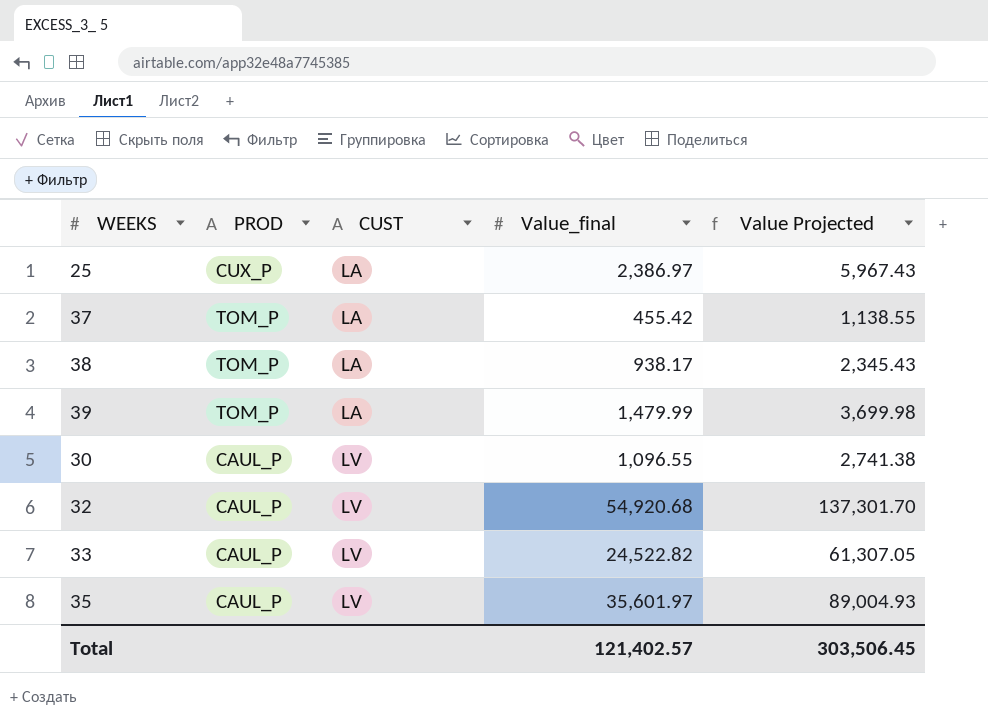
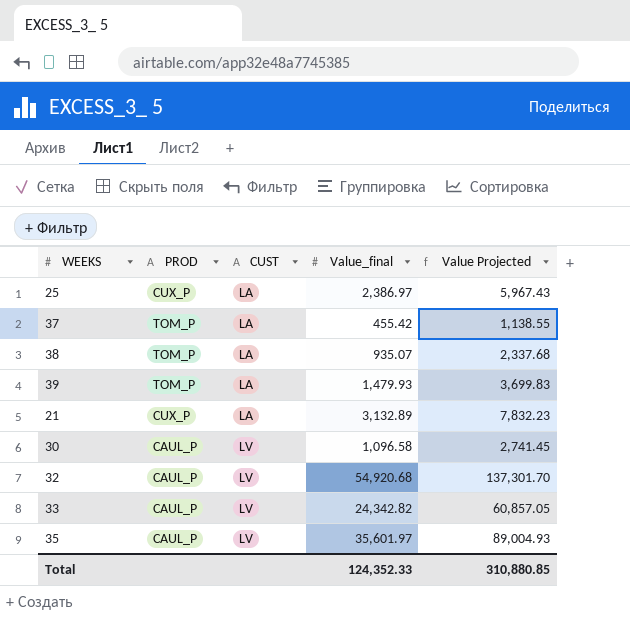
38 | Value_final: 938.17 -> 935.07
38 | Value Projected: 2,345.43 -> 2,337.68
39 | Value_final: 1,479.99 -> 1,479.93
39 | Value Projected: 3,699.98 -> 3,699.83
row 21: none -> CUX_P | LA | 3,132.89 | 7,832.23
30 | Value_final: 1,096.55 -> 1,096.58
30 | Value Projected: 2,741.38 -> 2,741.45
33 | Value_final: 24,522.82 -> 24,342.82
33 | Value Projected: 61,307.05 -> 60,857.05
Total | Value_final: 121,402.57 -> 124,352.33
Total | Value Projected: 303,506.45 -> 310,880.85

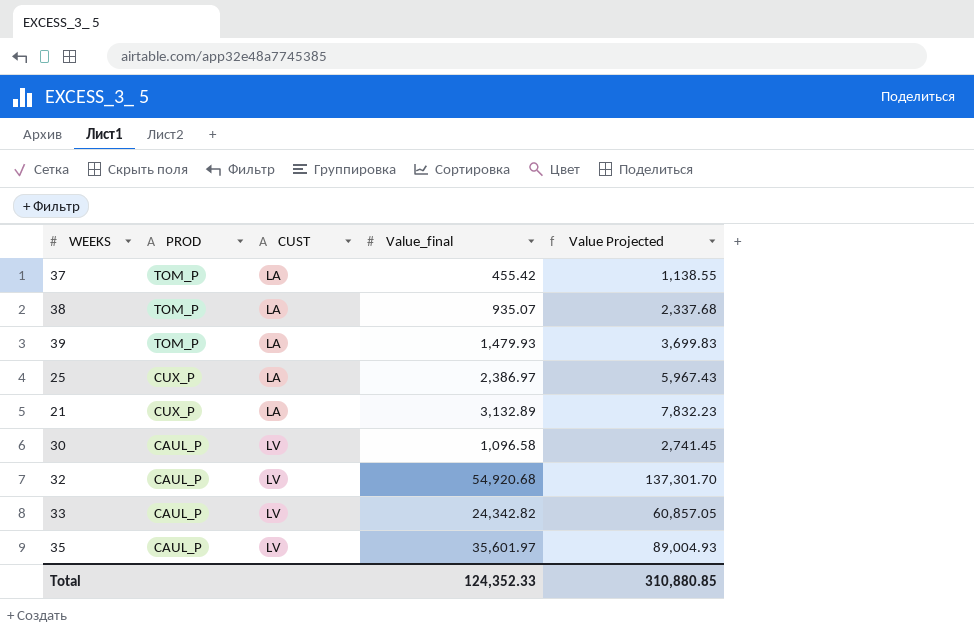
row order: CUST ascending -> PROD descending

